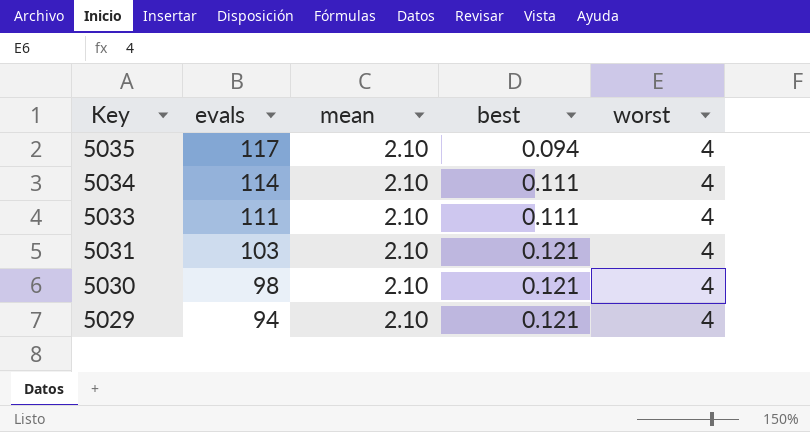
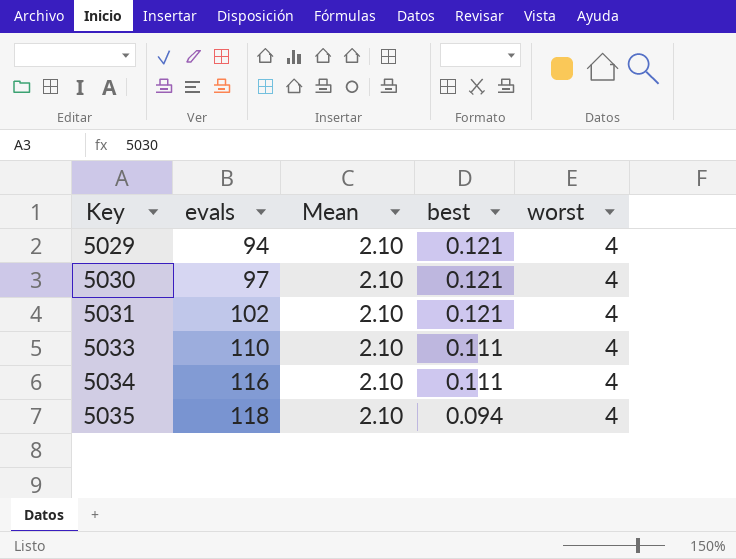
row order: Key descending -> Key ascending
column name: mean -> Mean
5030 | evals: 98 -> 97
5031 | evals: 103 -> 102
5033 | evals: 111 -> 110
5034 | evals: 114 -> 116
5035 | evals: 117 -> 118

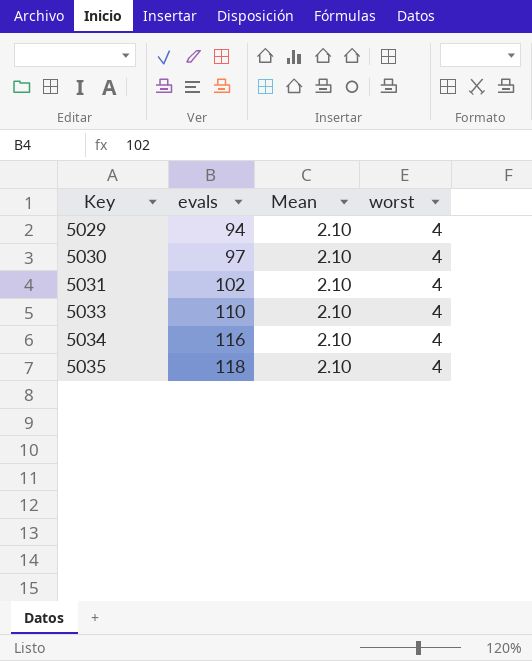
column best | position: 4 -> none

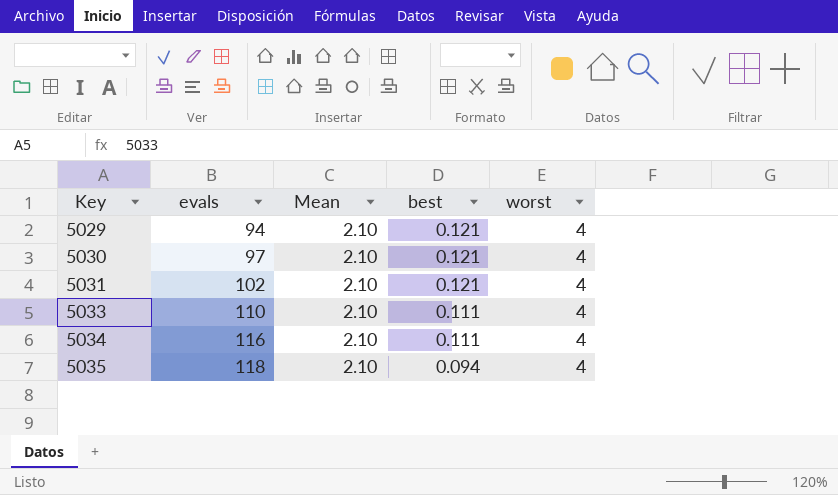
column best | position: none -> 4

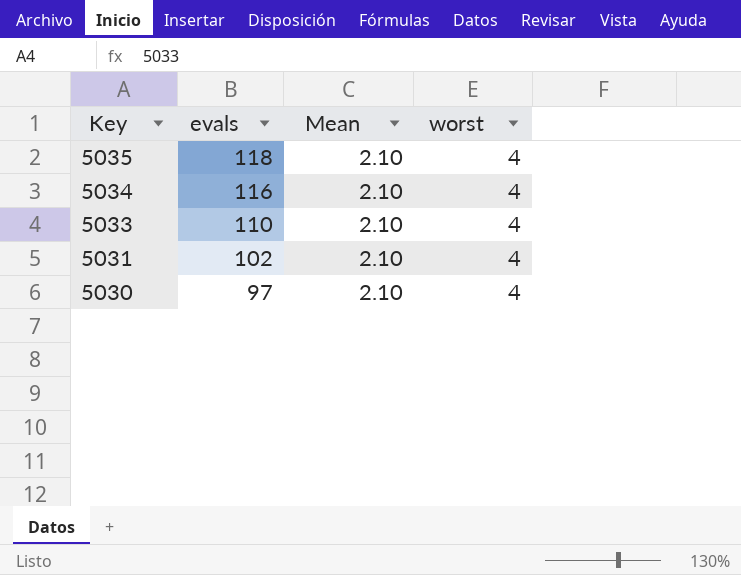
row order: Key ascending -> Key descending
column best | position: 4 -> none
row 5029: 94 | 2.10 | 0.121 | 4 -> none

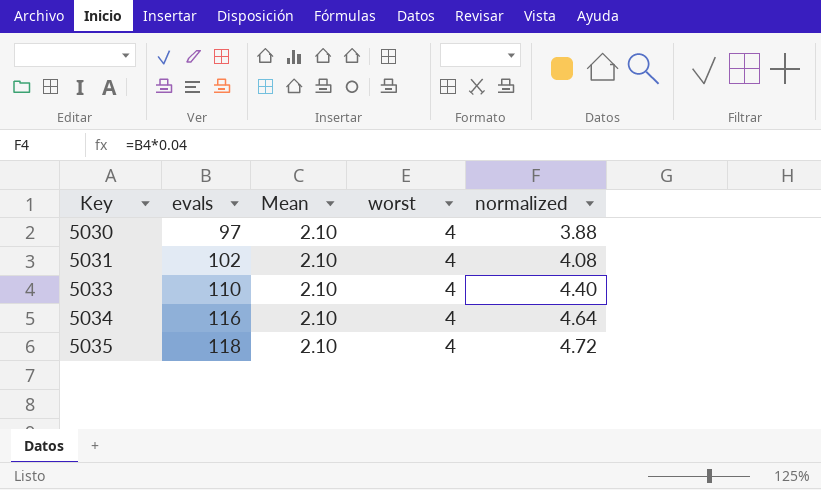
row order: Key descending -> Key ascending
column normalized | formula: none -> [evals] * 0.04

